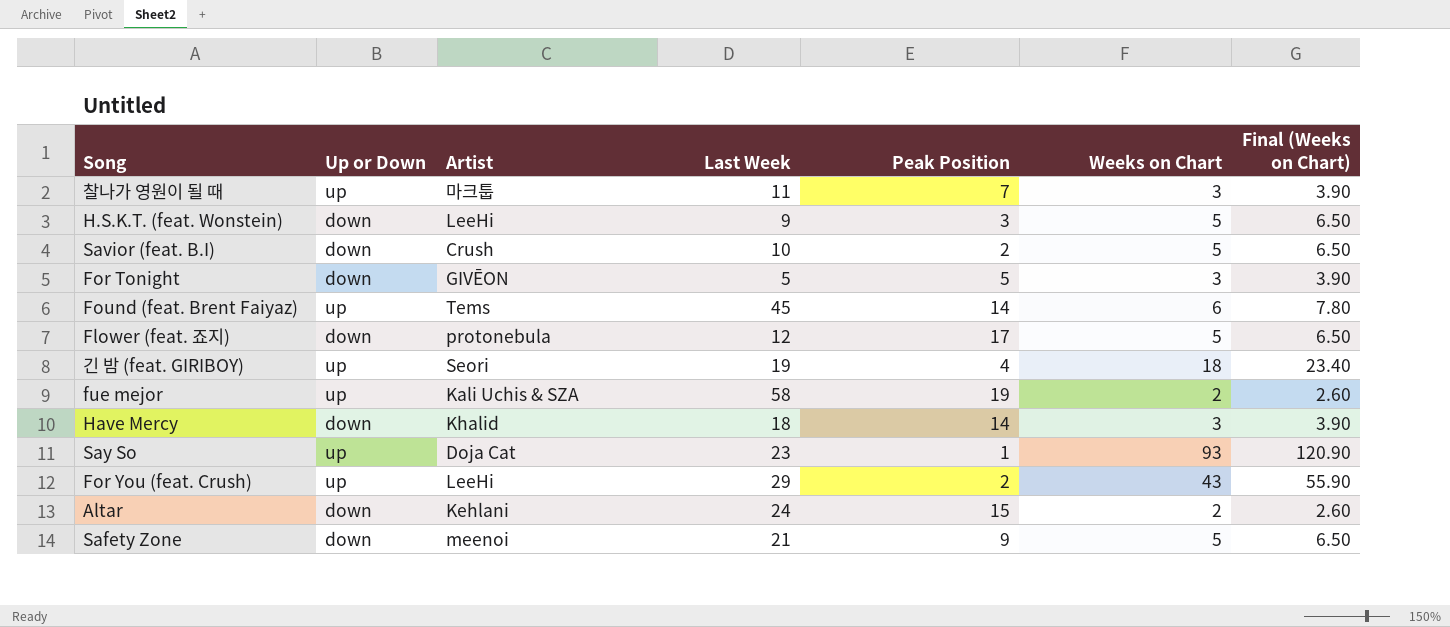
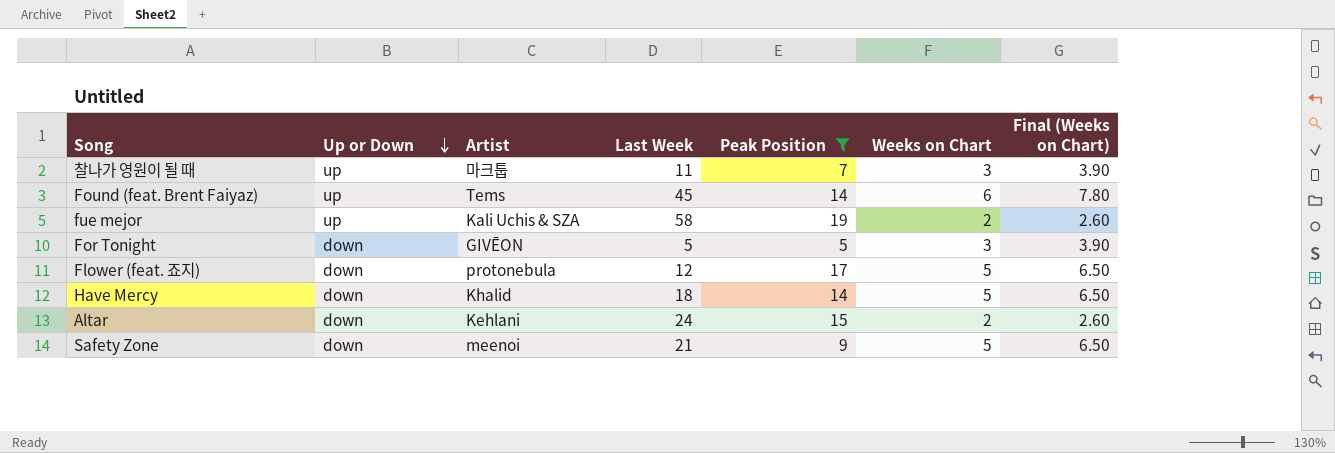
filter: none -> Peak Position >= 5
row order: none -> Up or Down descending
Have Mercy | Weeks on Chart: 3 -> 5
Have Mercy | Final (Weeks on Chart): 3.90 -> 6.50

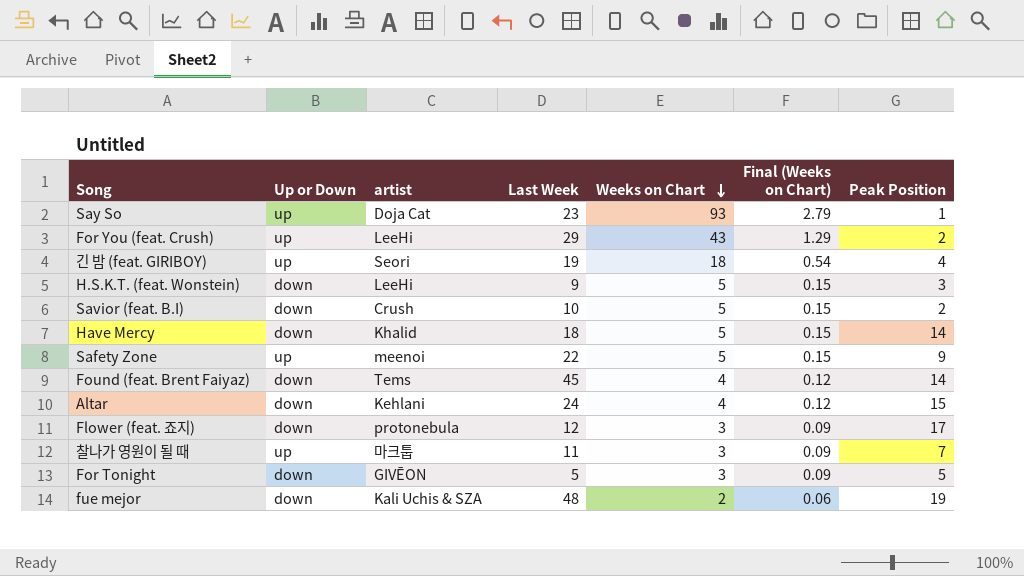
filter: Peak Position >= 5 -> none
row order: Up or Down descending -> Weeks on Chart descending
column name: Artist -> artist
column Final (Weeks on Chart) | formula: [Weeks on Chart] * 1.3 -> [Weeks on Chart] * 0.03
column Peak Position | position: 5 -> 7
Safety Zone | Up or Down: down -> up
Safety Zone | Last Week: 21 -> 22
Found (feat. Brent Faiyaz) | Up or Down: up -> down
Found (feat. Brent Faiyaz) | Weeks on Chart: 6 -> 4
Altar | Weeks on Chart: 2 -> 4
Flower (feat. 죠지) | Weeks on Chart: 5 -> 3
fue mejor | Up or Down: up -> down
fue mejor | Last Week: 58 -> 48

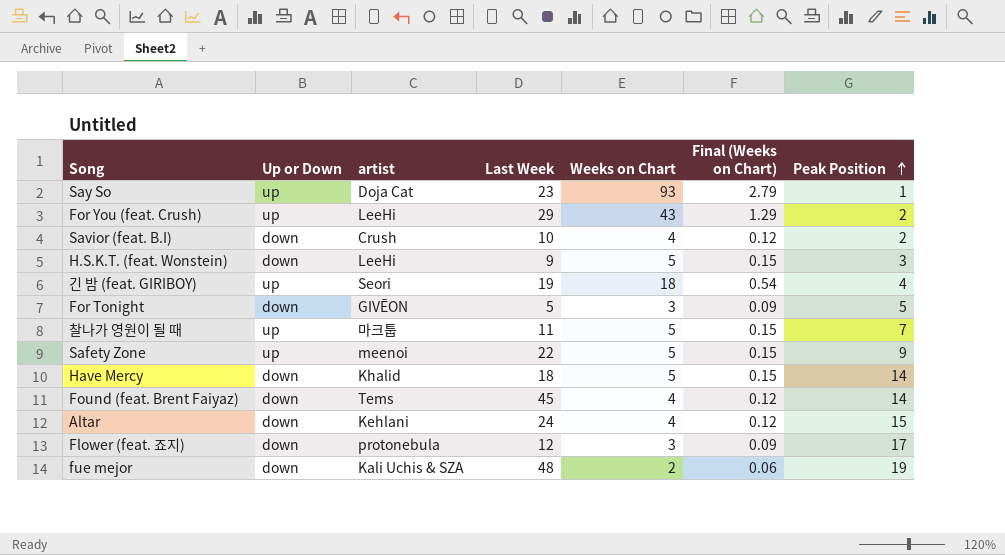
row order: Weeks on Chart descending -> Peak Position ascending
Savior (feat. B.I) | Weeks on Chart: 5 -> 4
Savior (feat. B.I) | Final (Weeks on Chart): 0.15 -> 0.12
찰나가 영원이 될 때 | Weeks on Chart: 3 -> 5
찰나가 영원이 될 때 | Final (Weeks on Chart): 0.09 -> 0.15

